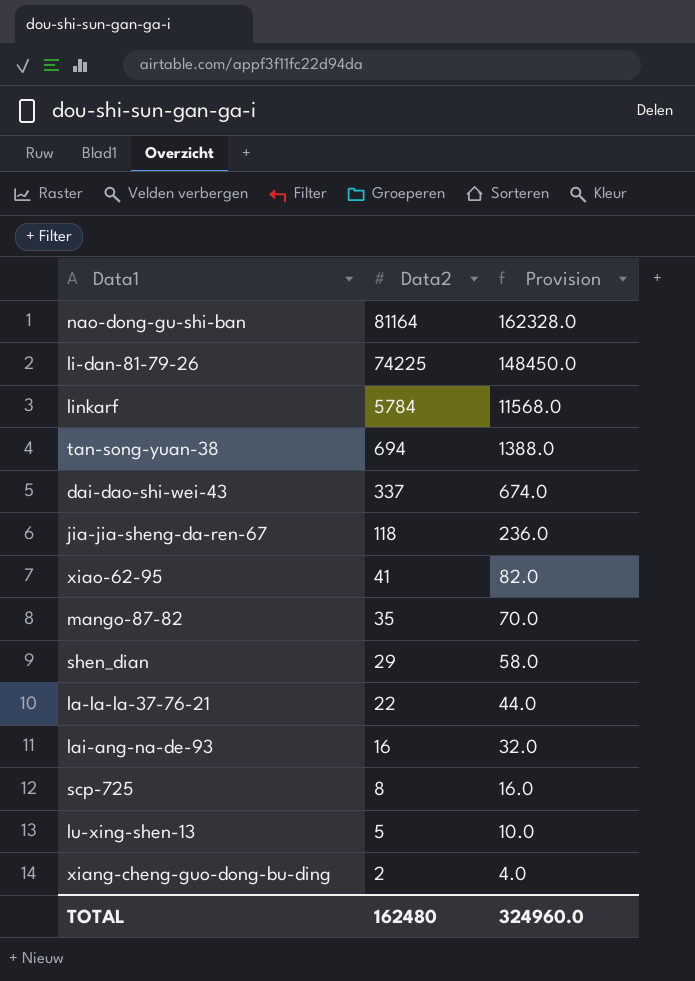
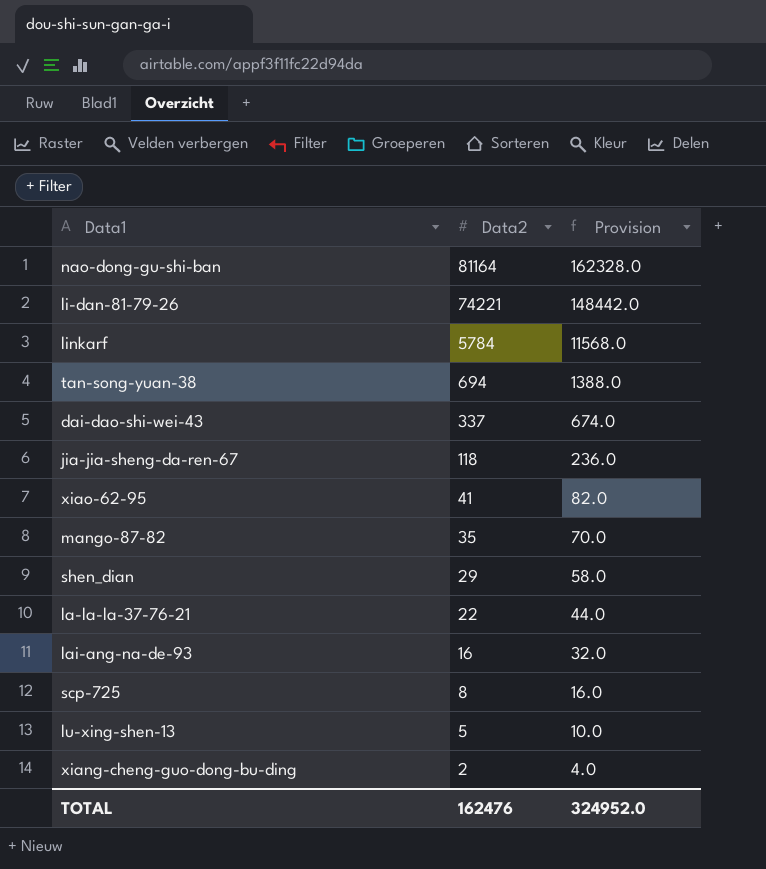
li-dan-81-79-26 | Data2: 74225 -> 74221
li-dan-81-79-26 | Provision: 148450.0 -> 148442.0
TOTAL | Data2: 162480 -> 162476
TOTAL | Provision: 324960.0 -> 324952.0

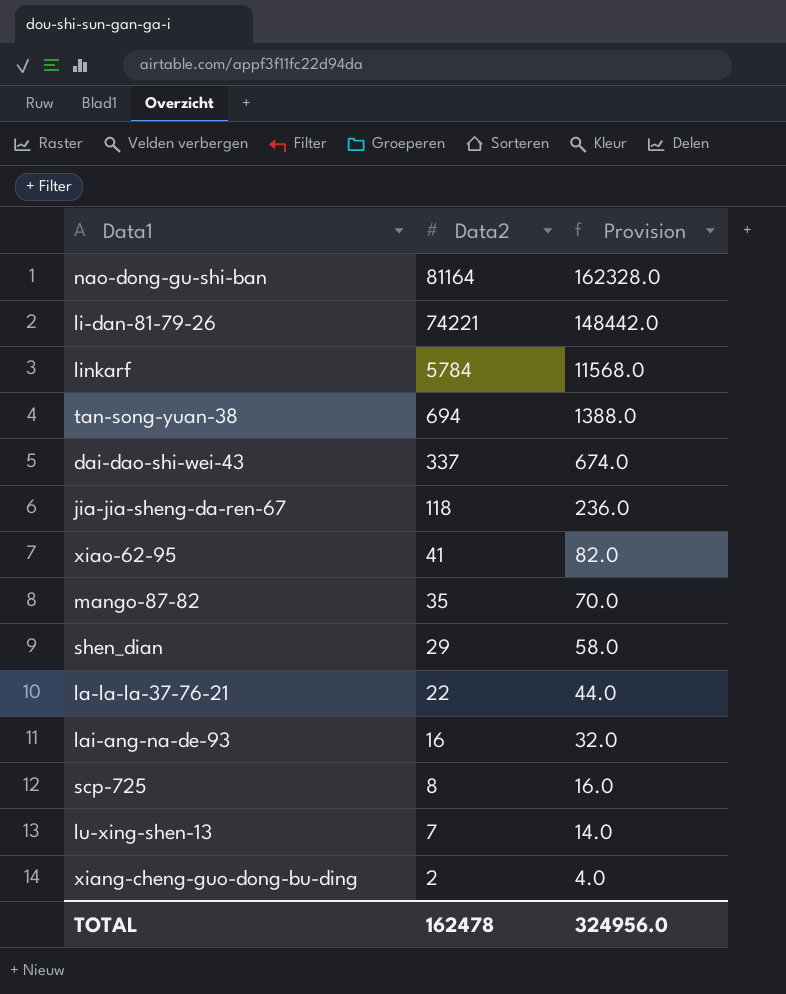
lu-xing-shen-13 | Data2: 5 -> 7
lu-xing-shen-13 | Provision: 10.0 -> 14.0
TOTAL | Data2: 162476 -> 162478
TOTAL | Provision: 324952.0 -> 324956.0

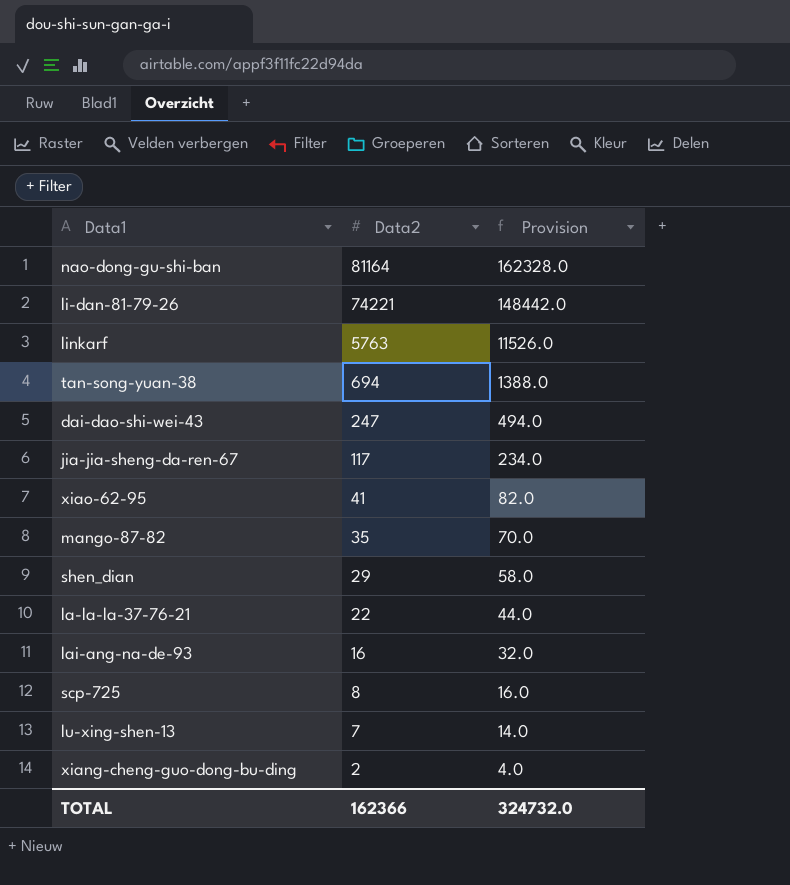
linkarf | Data2: 5784 -> 5763
linkarf | Provision: 11568.0 -> 11526.0
dai-dao-shi-wei-43 | Data2: 337 -> 247
dai-dao-shi-wei-43 | Provision: 674.0 -> 494.0
jia-jia-sheng-da-ren-67 | Data2: 118 -> 117
jia-jia-sheng-da-ren-67 | Provision: 236.0 -> 234.0
TOTAL | Data2: 162478 -> 162366
TOTAL | Provision: 324956.0 -> 324732.0

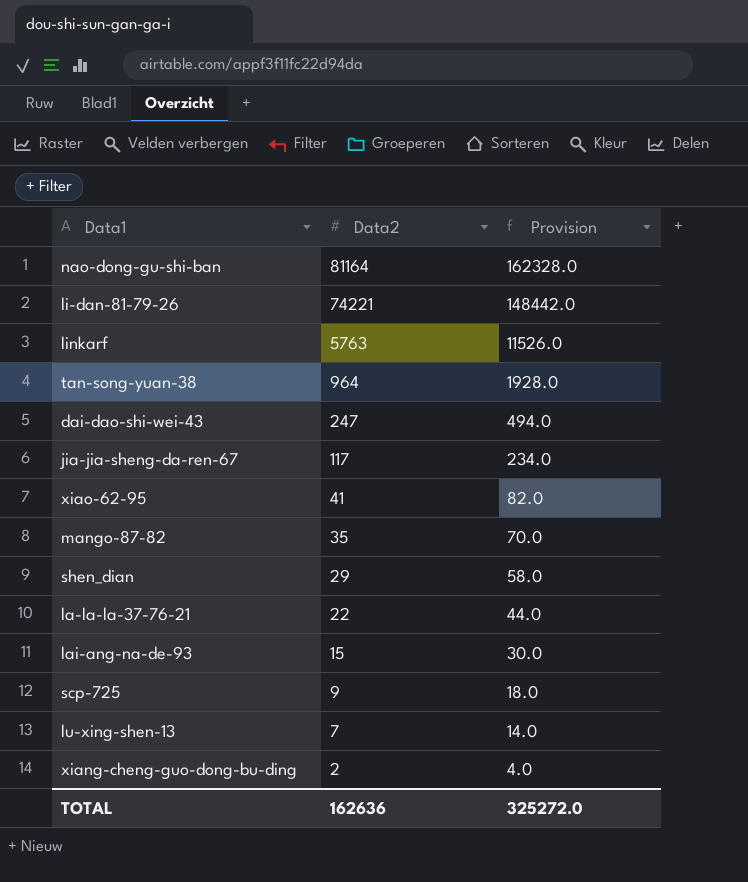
tan-song-yuan-38 | Data2: 694 -> 964
tan-song-yuan-38 | Provision: 1388.0 -> 1928.0
lai-ang-na-de-93 | Data2: 16 -> 15
lai-ang-na-de-93 | Provision: 32.0 -> 30.0
scp-725 | Data2: 8 -> 9
scp-725 | Provision: 16.0 -> 18.0
TOTAL | Data2: 162366 -> 162636
TOTAL | Provision: 324732.0 -> 325272.0

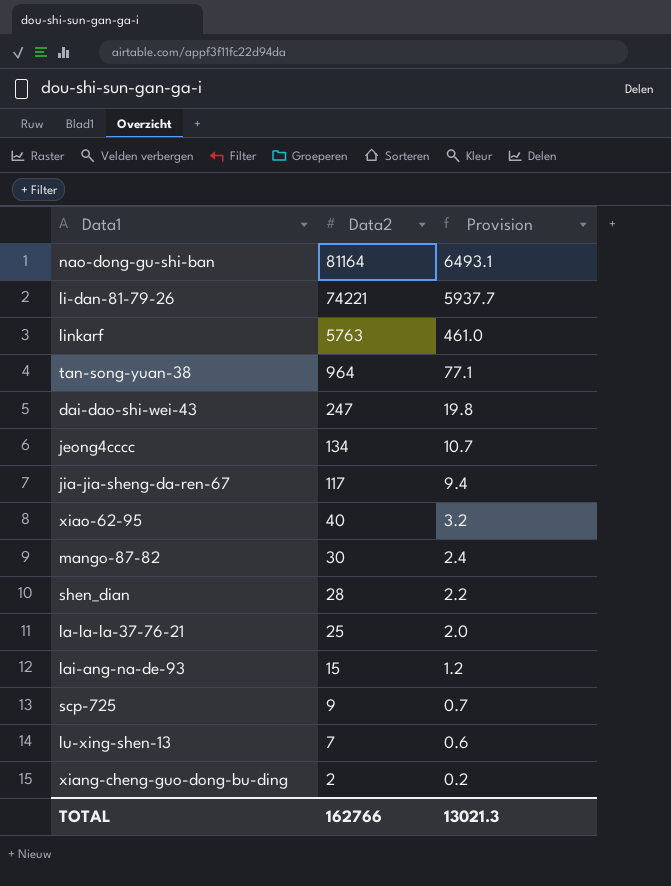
column Provision | formula: [Data2] * 2 -> [Data2] * 0.08
row jeong4cccc: none -> 134 | 10.7
xiao-62-95 | Data2: 41 -> 40
mango-87-82 | Data2: 35 -> 30
shen_dian | Data2: 29 -> 28
la-la-la-37-76-21 | Data2: 22 -> 25
TOTAL | Data2: 162636 -> 162766
TOTAL | Provision: 325272.0 -> 13021.3

